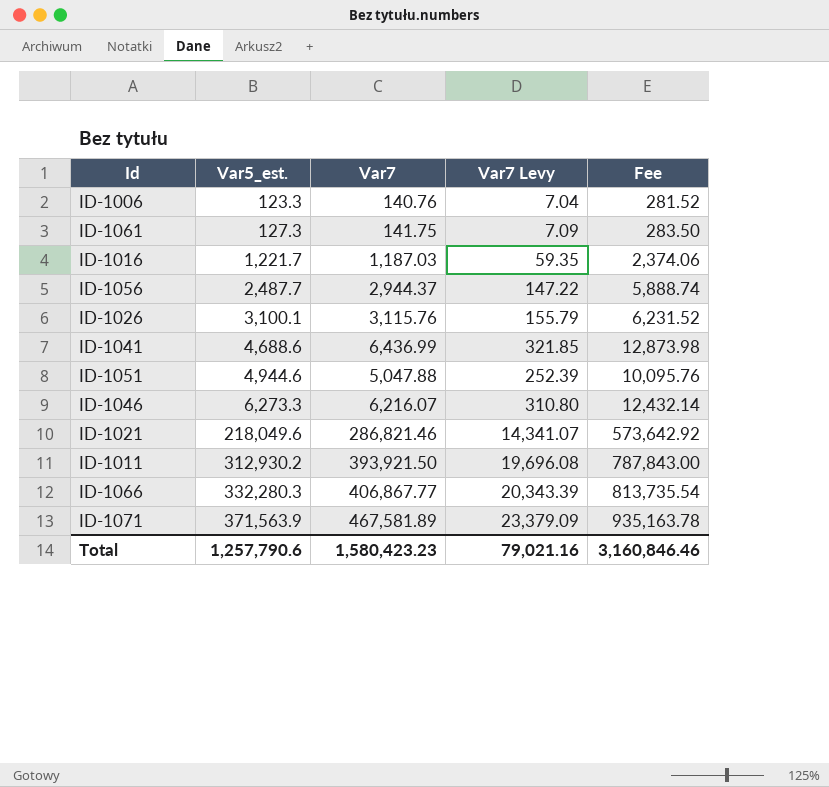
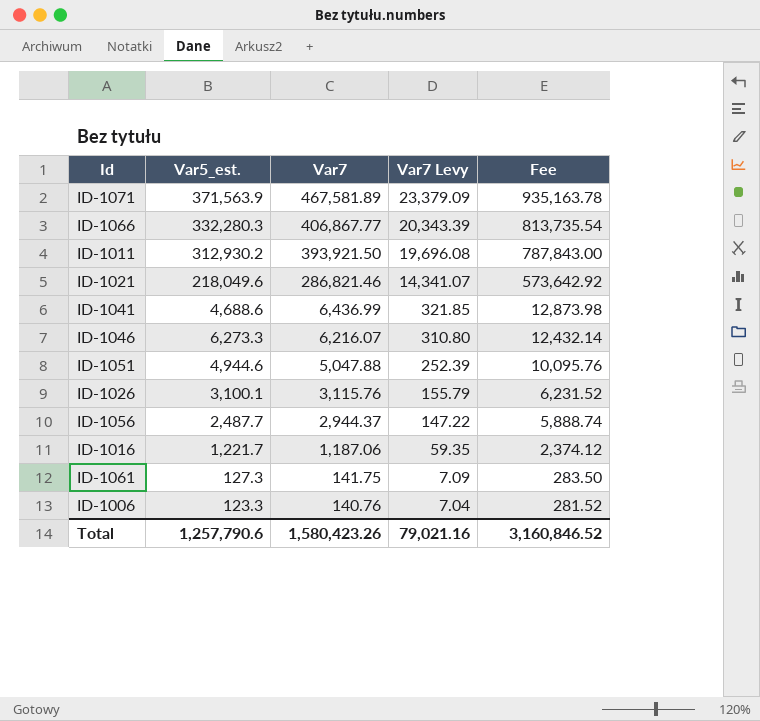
row order: Var5_est. ascending -> Var7 descending
ID-1016 | Var7: 1,187.03 -> 1,187.06
ID-1016 | Fee: 2,374.06 -> 2,374.12
Total | Var7: 1,580,423.23 -> 1,580,423.26
Total | Fee: 3,160,846.46 -> 3,160,846.52

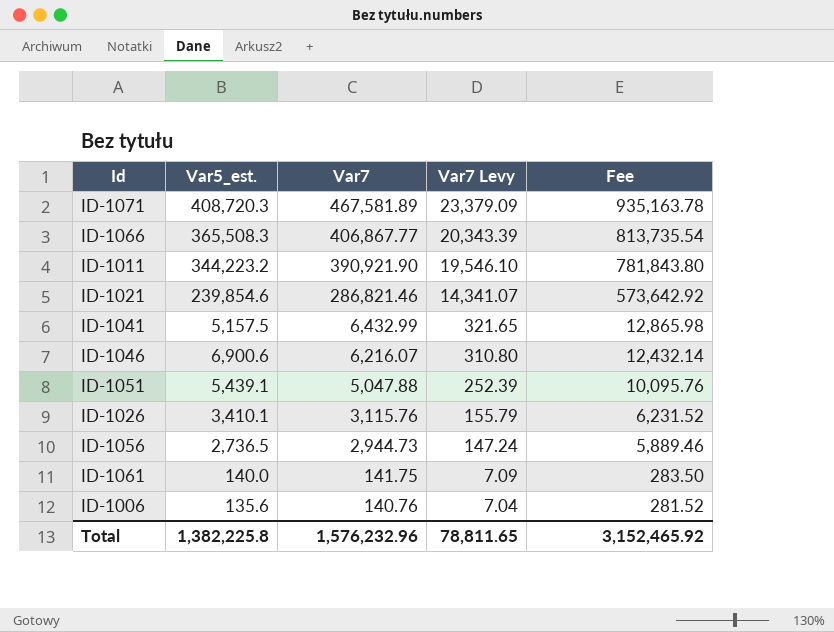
row ID-1016: 1,221.7 | 1,187.06 | 59.35 | 2,374.12 -> none
ID-1071 | Var5_est.: 371,563.9 -> 408,720.3
ID-1066 | Var5_est.: 332,280.3 -> 365,508.3
ID-1011 | Var5_est.: 312,930.2 -> 344,223.2
ID-1011 | Var7: 393,921.50 -> 390,921.90
ID-1011 | Var7 Levy: 19,696.08 -> 19,546.10
ID-1011 | Fee: 787,843.00 -> 781,843.80
ID-1021 | Var5_est.: 218,049.6 -> 239,854.6
ID-1041 | Var5_est.: 4,688.6 -> 5,157.5
ID-1041 | Var7: 6,436.99 -> 6,432.99
ID-1041 | Var7 Levy: 321.85 -> 321.65
ID-1041 | Fee: 12,873.98 -> 12,865.98
ID-1046 | Var5_est.: 6,273.3 -> 6,900.6
ID-1051 | Var5_est.: 4,944.6 -> 5,439.1
ID-1026 | Var5_est.: 3,100.1 -> 3,410.1
ID-1056 | Var5_est.: 2,487.7 -> 2,736.5
ID-1056 | Var7: 2,944.37 -> 2,944.73
ID-1056 | Var7 Levy: 147.22 -> 147.24
ID-1056 | Fee: 5,888.74 -> 5,889.46
ID-1061 | Var5_est.: 127.3 -> 140.0
ID-1006 | Var5_est.: 123.3 -> 135.6
Total | Var5_est.: 1,257,790.6 -> 1,382,225.8
Total | Var7: 1,580,423.26 -> 1,576,232.96
Total | Var7 Levy: 79,021.16 -> 78,811.65
Total | Fee: 3,160,846.52 -> 3,152,465.92

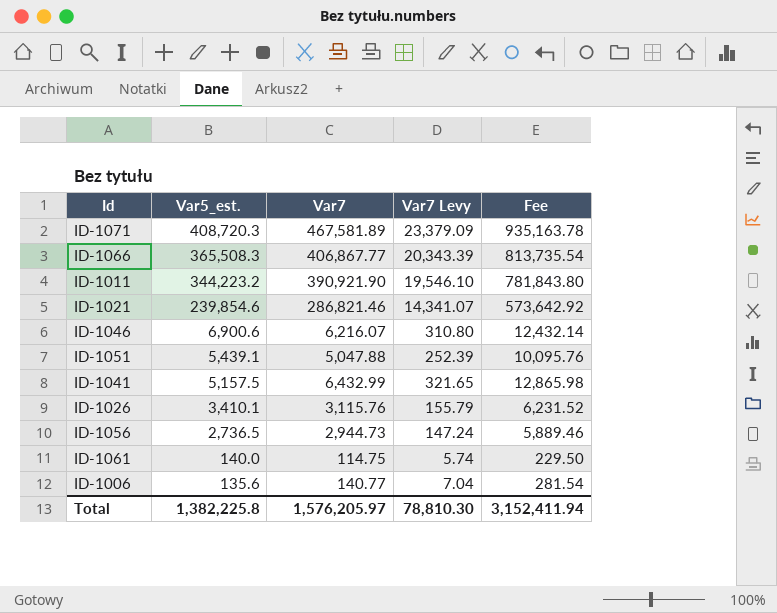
row order: Var7 descending -> Var5_est. descending
ID-1061 | Var7: 141.75 -> 114.75
ID-1061 | Var7 Levy: 7.09 -> 5.74
ID-1061 | Fee: 283.50 -> 229.50
ID-1006 | Var7: 140.76 -> 140.77
ID-1006 | Fee: 281.52 -> 281.54
Total | Var7: 1,576,232.96 -> 1,576,205.97
Total | Var7 Levy: 78,811.65 -> 78,810.30
Total | Fee: 3,152,465.92 -> 3,152,411.94

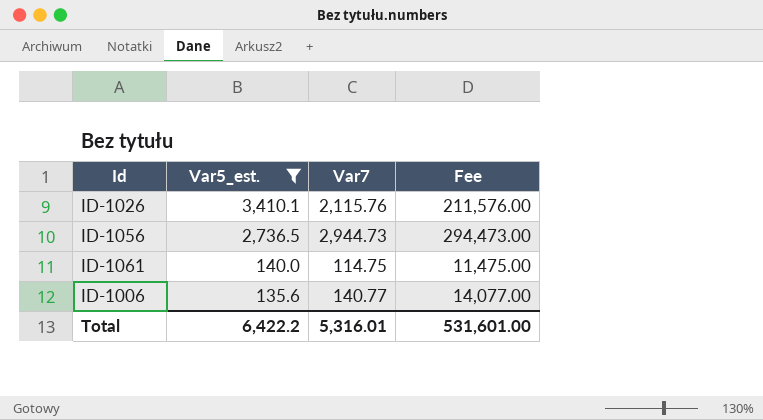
filter: none -> Var5_est. <= 3,410.1
column Var7 Levy | formula: [Var7] * 0.05 -> none
column Fee | formula: [Var7] * 2 -> [Var7] * 100
ID-1026 | Var7: 3,115.76 -> 2,115.76
Total | Var5_est.: 1,382,225.8 -> 6,422.2
Total | Var7: 1,576,205.97 -> 5,316.01
Total | Fee: 3,152,411.94 -> 531,601.00

